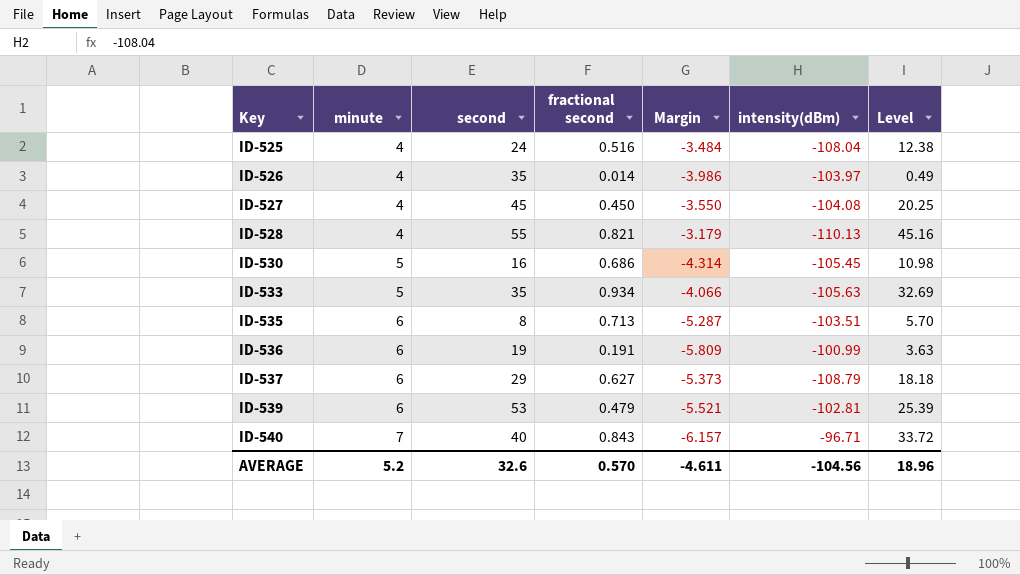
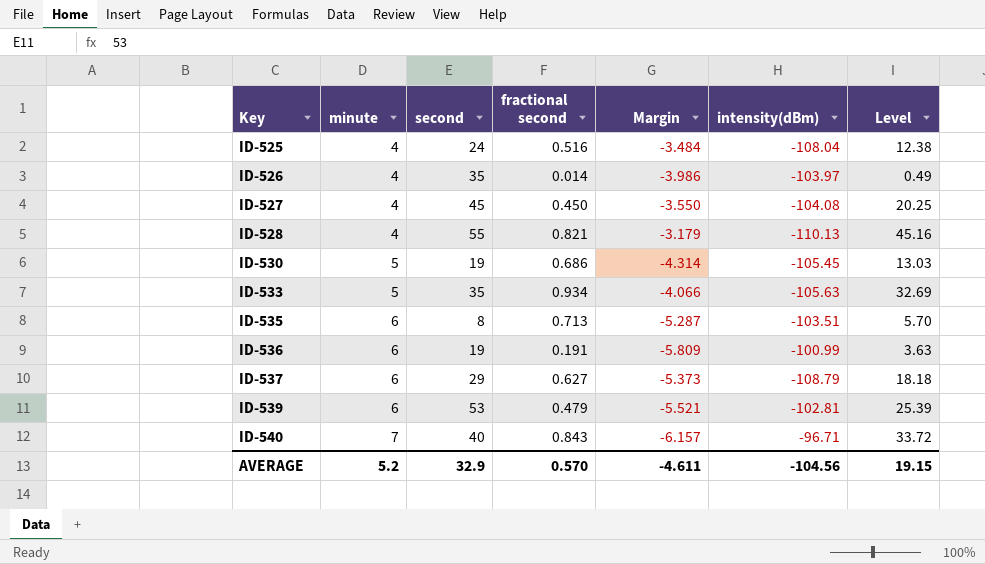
ID-530 | second: 16 -> 19
ID-530 | Level: 10.98 -> 13.03
AVERAGE | second: 32.6 -> 32.9
AVERAGE | Level: 18.96 -> 19.15

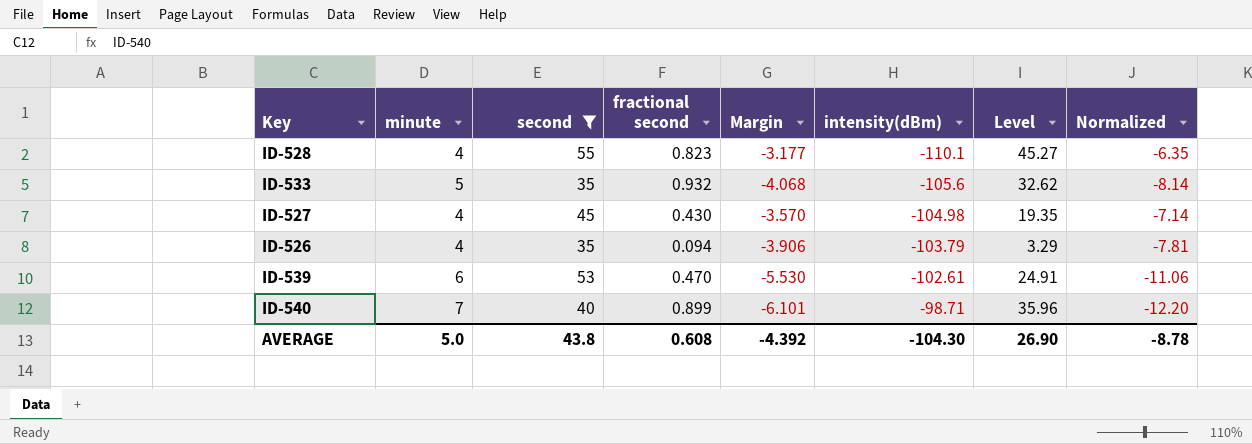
filter: none -> second >= 35
row order: Key ascending -> intensity(dBm) ascending
column Normalized | formula: none -> [Margin] * 2
ID-528 | fractional second: 0.821 -> 0.823
ID-528 | Margin: -3.179 -> -3.177
ID-528 | intensity(dBm): -110.13 -> -110.1
ID-528 | Level: 45.16 -> 45.27
ID-533 | fractional second: 0.934 -> 0.932
ID-533 | Margin: -4.066 -> -4.068
ID-533 | intensity(dBm): -105.63 -> -105.6
ID-533 | Level: 32.69 -> 32.62
ID-527 | fractional second: 0.450 -> 0.430
ID-527 | Margin: -3.550 -> -3.570
ID-527 | intensity(dBm): -104.08 -> -104.98
ID-527 | Level: 20.25 -> 19.35
ID-526 | fractional second: 0.014 -> 0.094
ID-526 | Margin: -3.986 -> -3.906
ID-526 | intensity(dBm): -103.97 -> -103.79
ID-526 | Level: 0.49 -> 3.29
ID-539 | fractional second: 0.479 -> 0.470
ID-539 | Margin: -5.521 -> -5.530
ID-539 | intensity(dBm): -102.81 -> -102.61
ID-539 | Level: 25.39 -> 24.91
ID-540 | fractional second: 0.843 -> 0.899
ID-540 | Margin: -6.157 -> -6.101
ID-540 | intensity(dBm): -96.71 -> -98.71
ID-540 | Level: 33.72 -> 35.96
AVERAGE | minute: 5.2 -> 5.0
AVERAGE | second: 32.9 -> 43.8
AVERAGE | fractional second: 0.570 -> 0.608
AVERAGE | Margin: -4.611 -> -4.392
AVERAGE | intensity(dBm): -104.56 -> -104.30
AVERAGE | Level: 19.15 -> 26.90

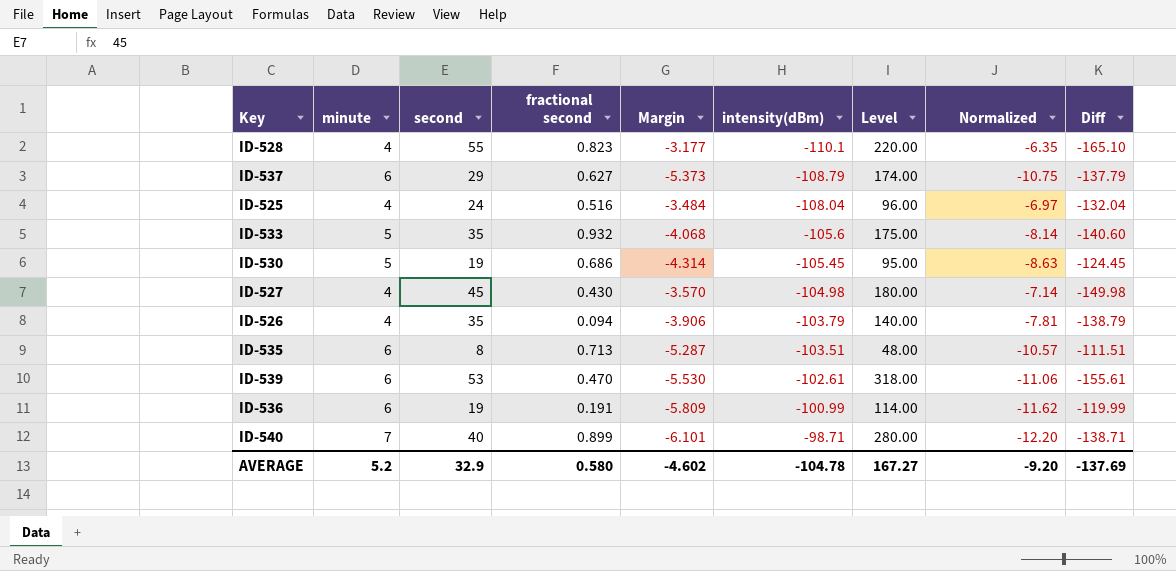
filter: second >= 35 -> none
column Level | formula: [second] * [fractional second] -> [minute] * [second]
column Diff | formula: none -> [intensity(dBm)] - [second]
AVERAGE | minute: 5.0 -> 5.2
AVERAGE | second: 43.8 -> 32.9
AVERAGE | fractional second: 0.608 -> 0.580
AVERAGE | Margin: -4.392 -> -4.602
AVERAGE | intensity(dBm): -104.30 -> -104.78
AVERAGE | Level: 26.90 -> 167.27
AVERAGE | Normalized: -8.78 -> -9.20

